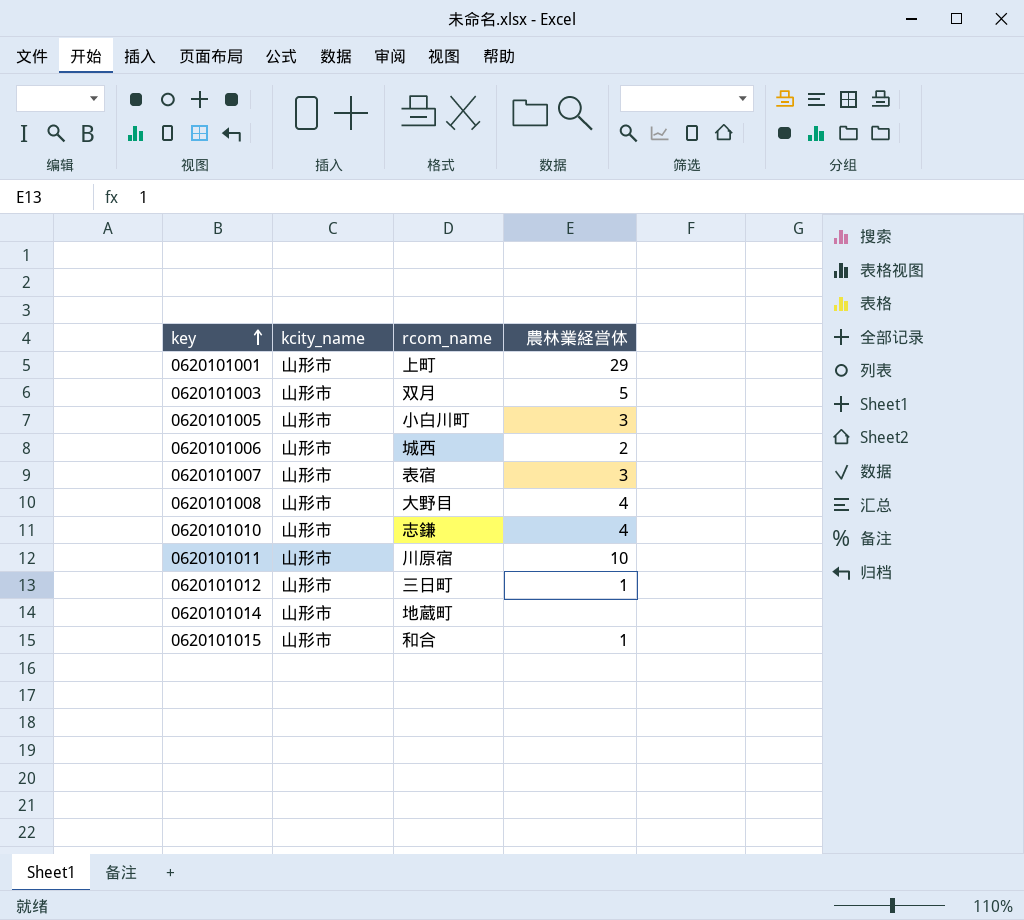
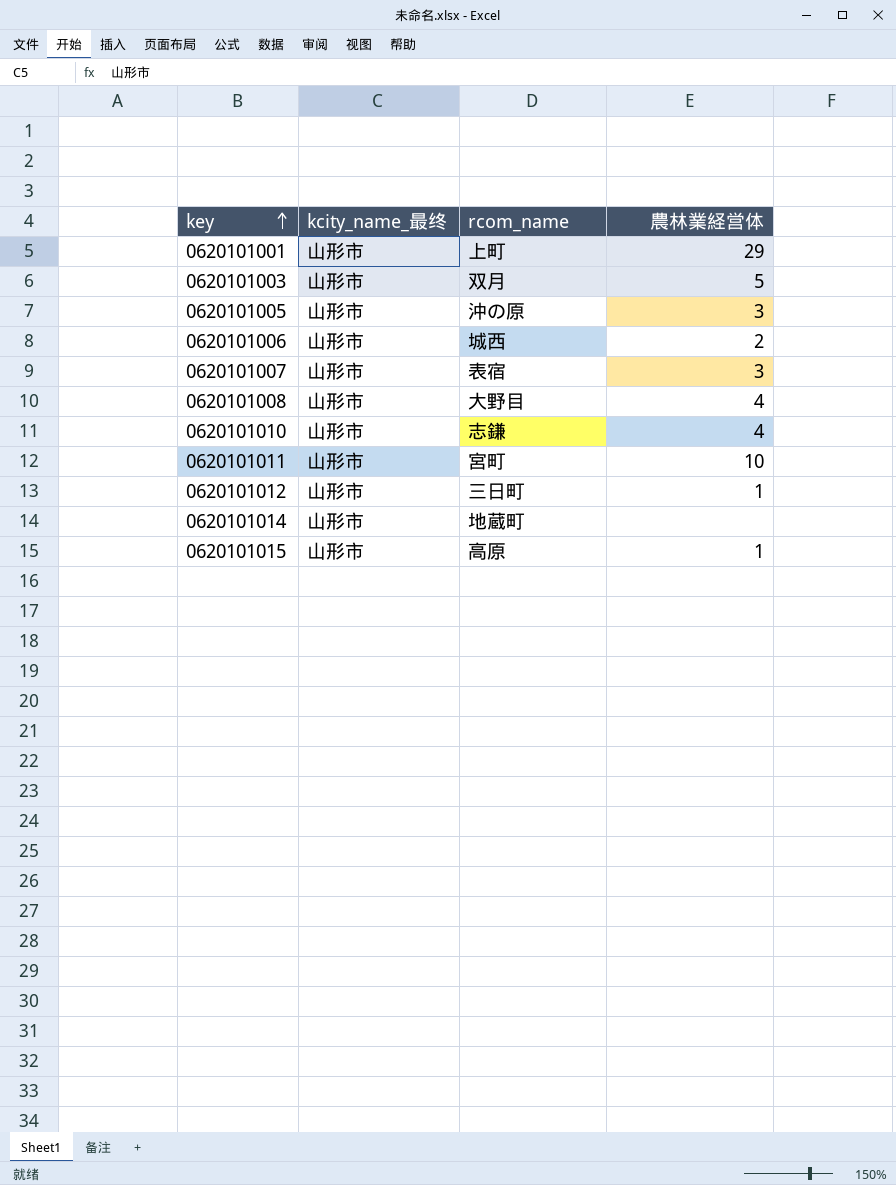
column name: kcity_name -> kcity_name_最终
0620101005 | rcom_name: 小白川町 -> 沖の原
0620101011 | rcom_name: 川原宿 -> 宮町
0620101015 | rcom_name: 和合 -> 高原

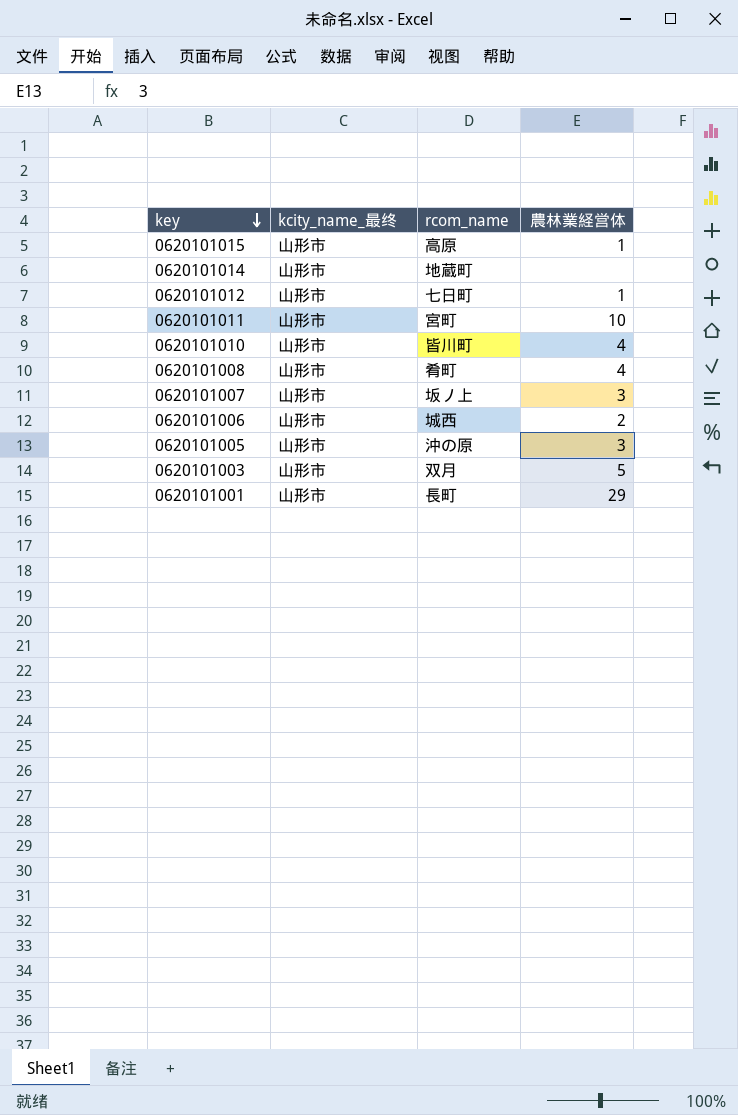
row order: key ascending -> key descending
0620101012 | rcom_name: 三日町 -> 七日町
0620101010 | rcom_name: 志鎌 -> 皆川町
0620101008 | rcom_name: 大野目 -> 肴町
0620101007 | rcom_name: 表宿 -> 坂ノ上
0620101001 | rcom_name: 上町 -> 長町

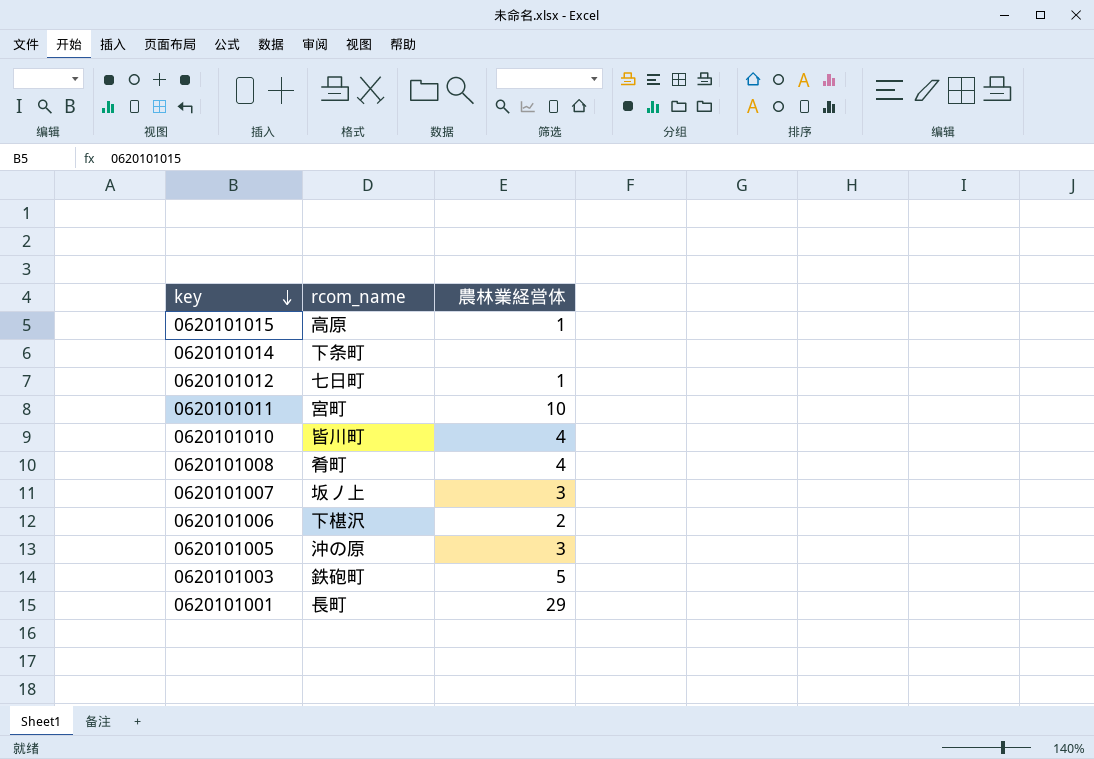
column kcity_name_最终 | position: 2 -> none
0620101014 | rcom_name: 地蔵町 -> 下条町
0620101006 | rcom_name: 城西 -> 下椹沢
0620101003 | rcom_name: 双月 -> 鉄砲町

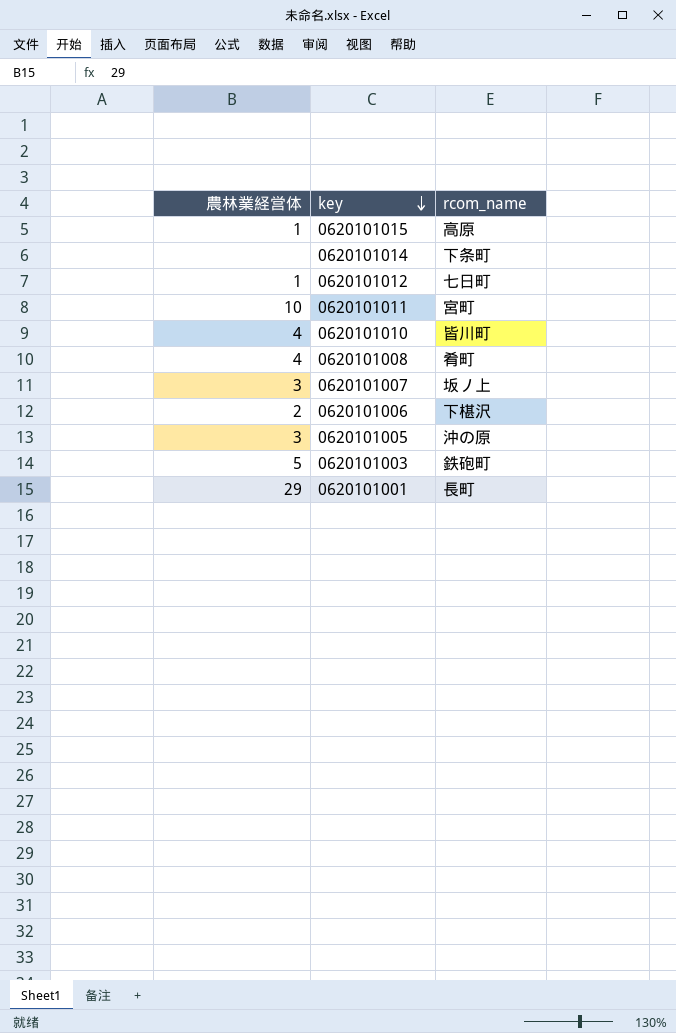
column 農林業経営体 | position: 3 -> 1

